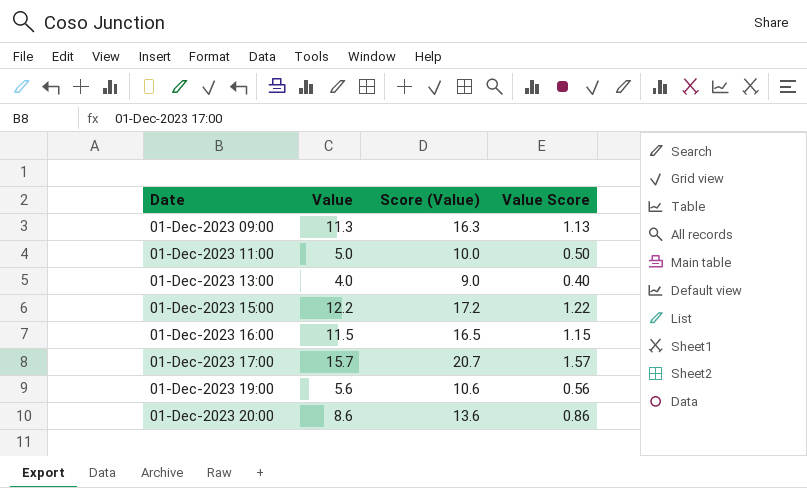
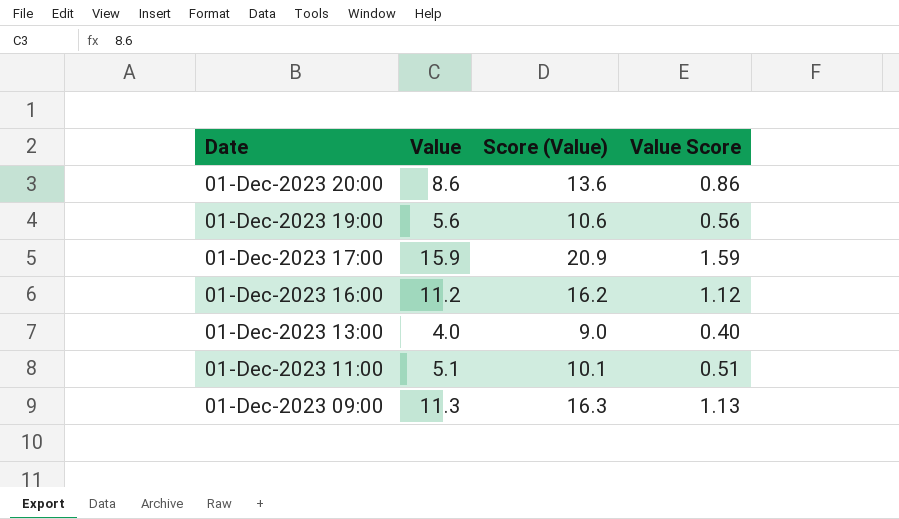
row order: Date ascending -> Date descending
row 01-Dec-2023 15:00: 12.2 | 17.2 | 1.22 -> none
01-Dec-2023 17:00 | Value: 15.7 -> 15.9
01-Dec-2023 17:00 | Score (Value): 20.7 -> 20.9
01-Dec-2023 17:00 | Value Score: 1.57 -> 1.59
01-Dec-2023 16:00 | Value: 11.5 -> 11.2
01-Dec-2023 16:00 | Score (Value): 16.5 -> 16.2
01-Dec-2023 16:00 | Value Score: 1.15 -> 1.12
01-Dec-2023 11:00 | Value: 5.0 -> 5.1
01-Dec-2023 11:00 | Score (Value): 10.0 -> 10.1
01-Dec-2023 11:00 | Value Score: 0.50 -> 0.51

